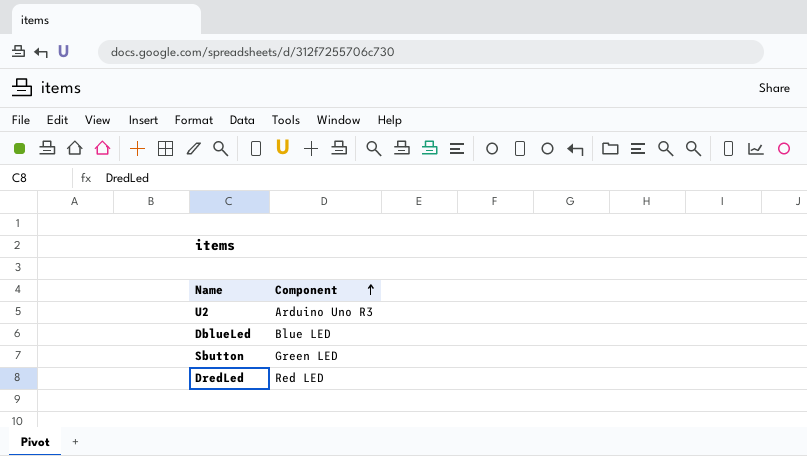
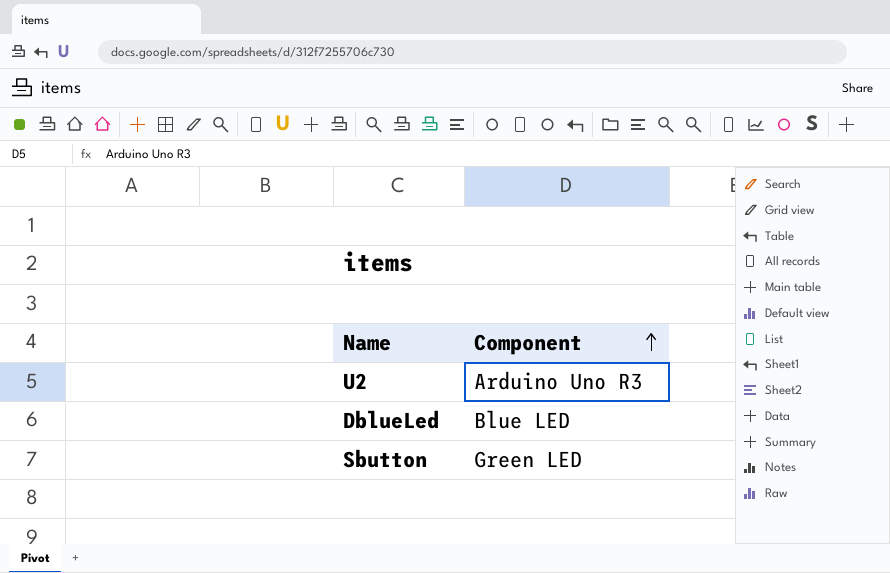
row DredLed: Red LED -> none

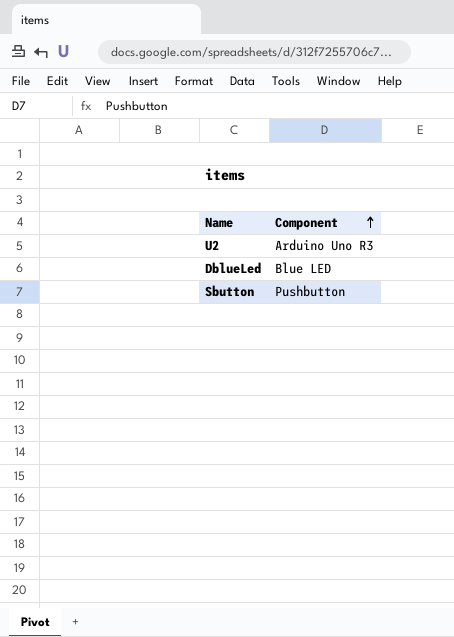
Sbutton | Component: Green LED -> Pushbutton

